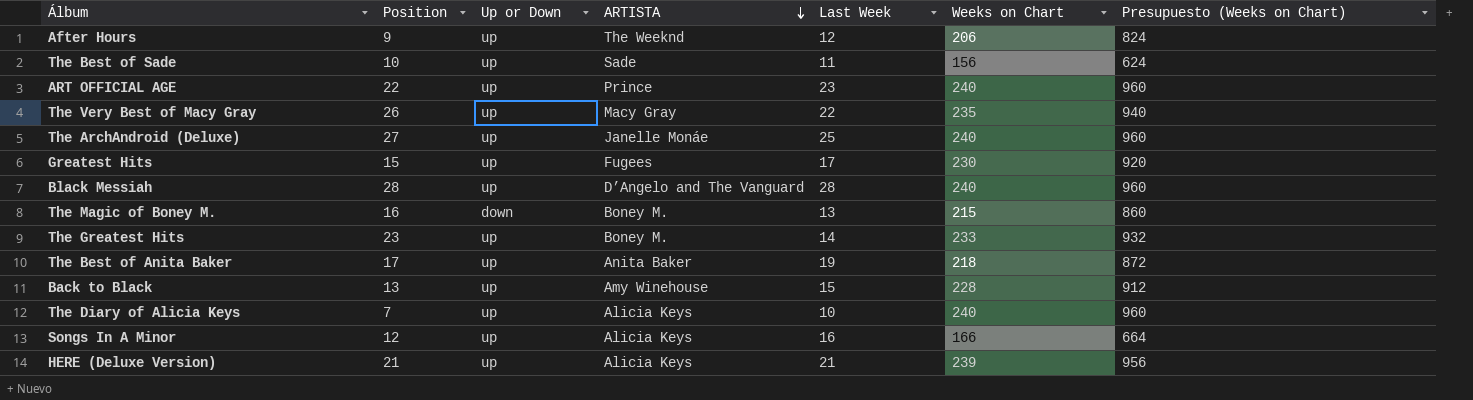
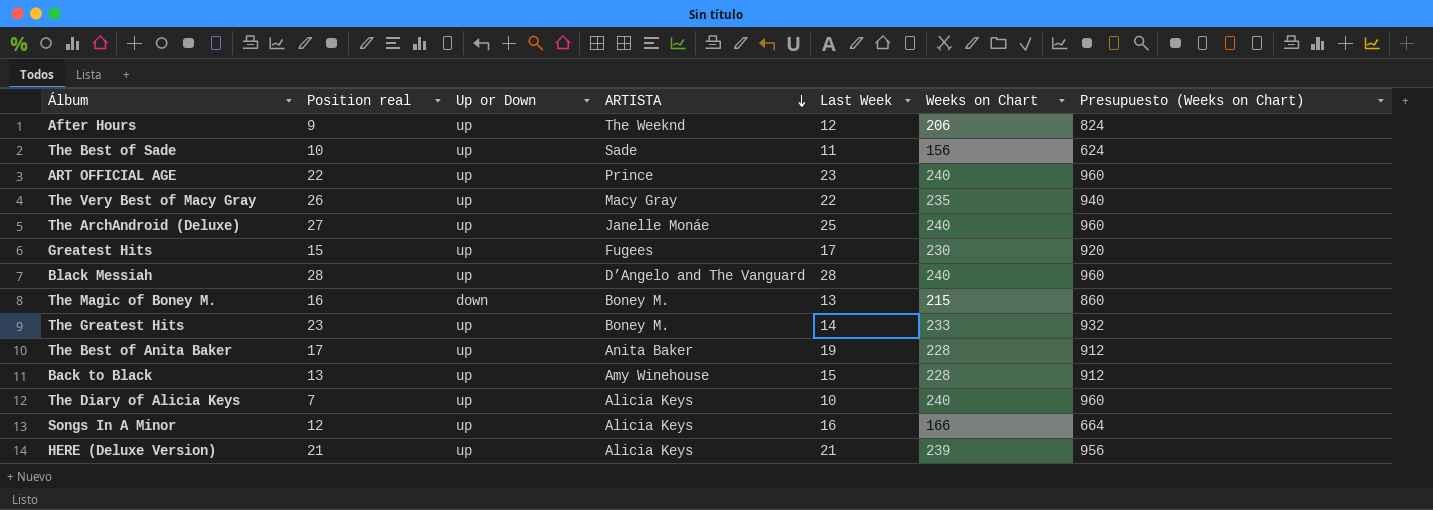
column name: Position -> Position real
The Best of Anita Baker | Weeks on Chart: 218 -> 228
The Best of Anita Baker | Presupuesto (Weeks on Chart): 872 -> 912

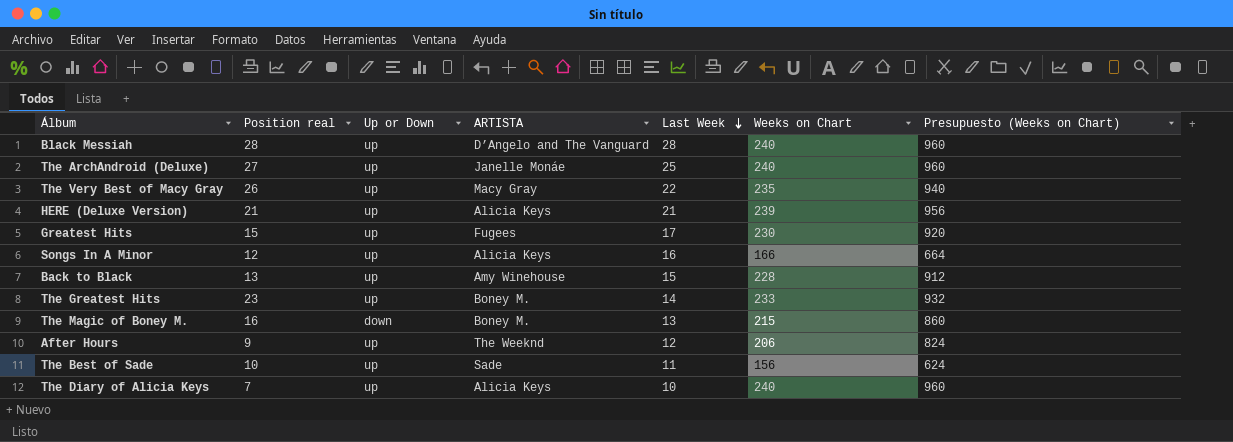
row order: ARTISTA descending -> Last Week descending
row ART OFFICIAL AGE: 22 | up | Prince | 23 | 240 | 960 -> none
row The Best of Anita Baker: 17 | up | Anita Baker | 19 | 228 | 912 -> none

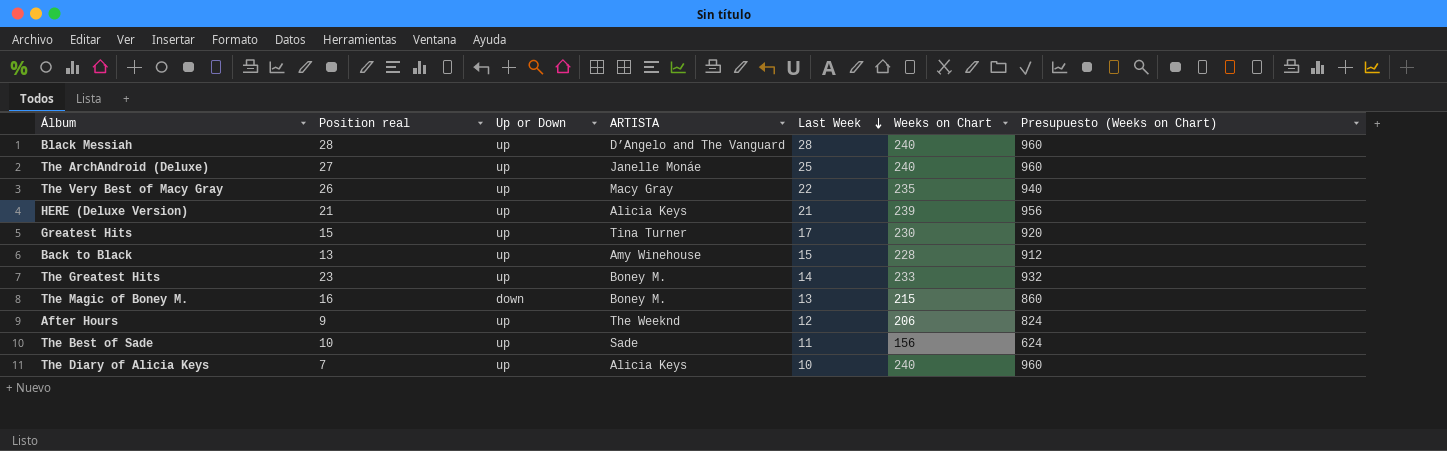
row Songs In A Minor: 12 | up | Alicia Keys | 16 | 166 | 664 -> none
Greatest Hits | ARTISTA: Fugees -> Tina Turner

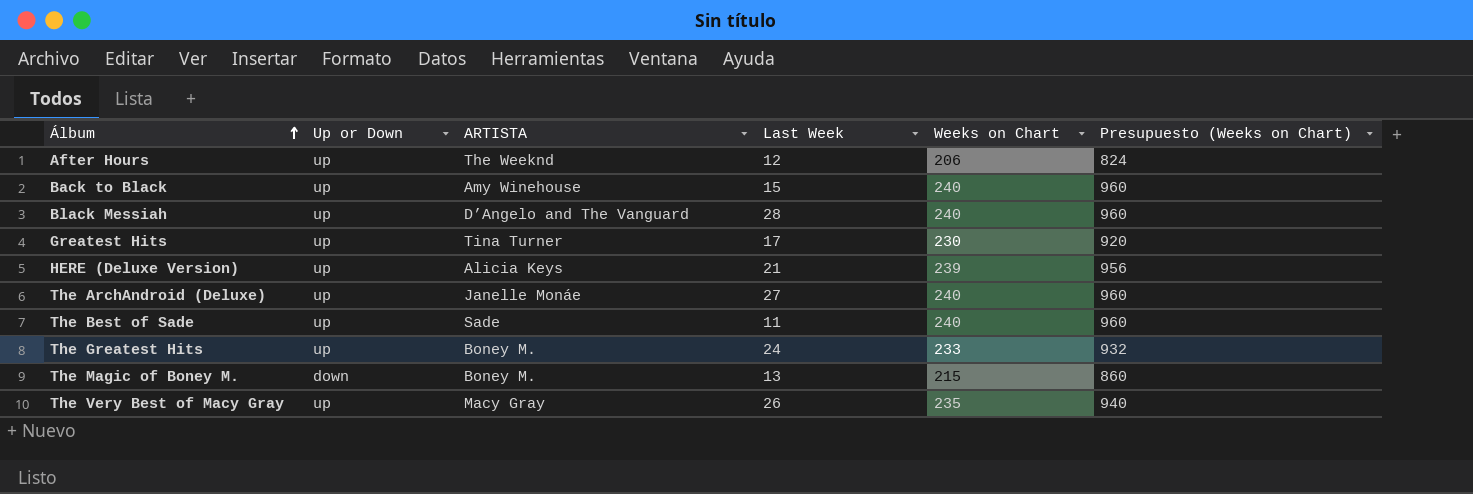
row order: Last Week descending -> Álbum ascending
column Position real | position: 2 -> none
row The Diary of Alicia Keys: 7 | up | Alicia Keys | 10 | 240 | 960 -> none
Back to Black | Weeks on Chart: 228 -> 240
Back to Black | Presupuesto (Weeks on Chart): 912 -> 960
The ArchAndroid (Deluxe) | Last Week: 25 -> 27
The Best of Sade | Weeks on Chart: 156 -> 240
The Best of Sade | Presupuesto (Weeks on Chart): 624 -> 960
The Greatest Hits | Last Week: 14 -> 24
The Very Best of Macy Gray | Last Week: 22 -> 26

